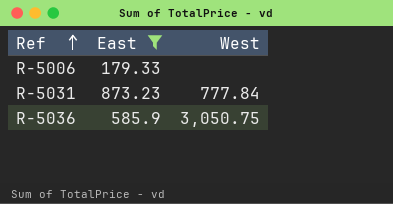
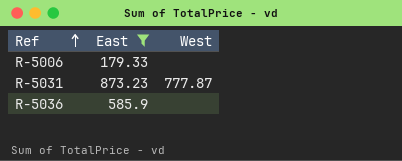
R-5031 | West: 777.84 -> 777.87
R-5036 | West: 3,050.75 -> none

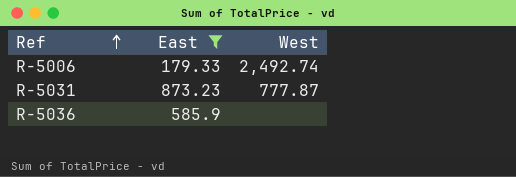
R-5006 | West: none -> 2,492.74

